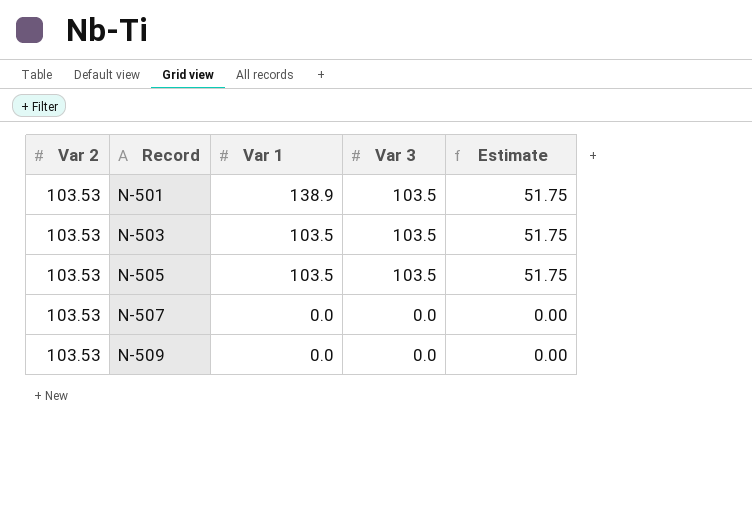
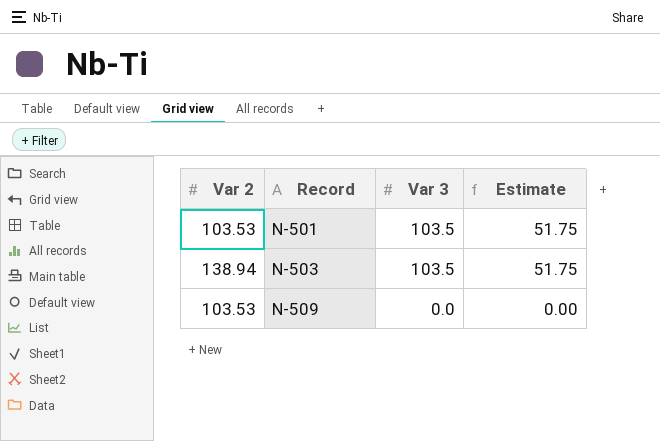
column Var 1 | position: 3 -> none
row N-505: 103.53 | 103.5 | 103.5 | 51.75 -> none
row N-507: 103.53 | 0.0 | 0.0 | 0.00 -> none
N-503 | Var 2: 103.53 -> 138.94

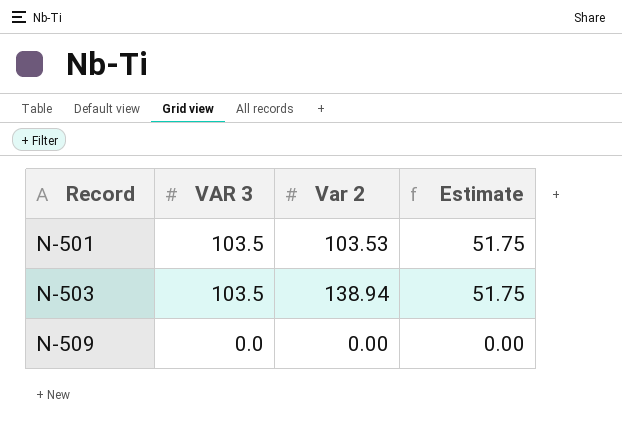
column name: Var 3 -> VAR 3
column Var 2 | position: 1 -> 3
N-509 | Var 2: 103.53 -> 0.00

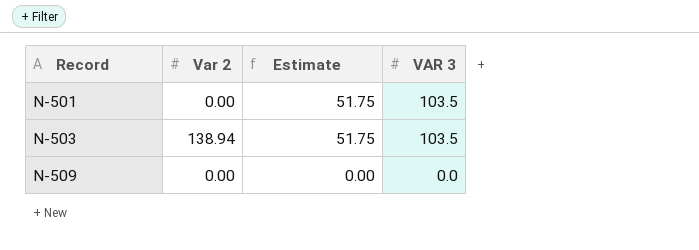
column VAR 3 | position: 2 -> 4
N-501 | Var 2: 103.53 -> 0.00

